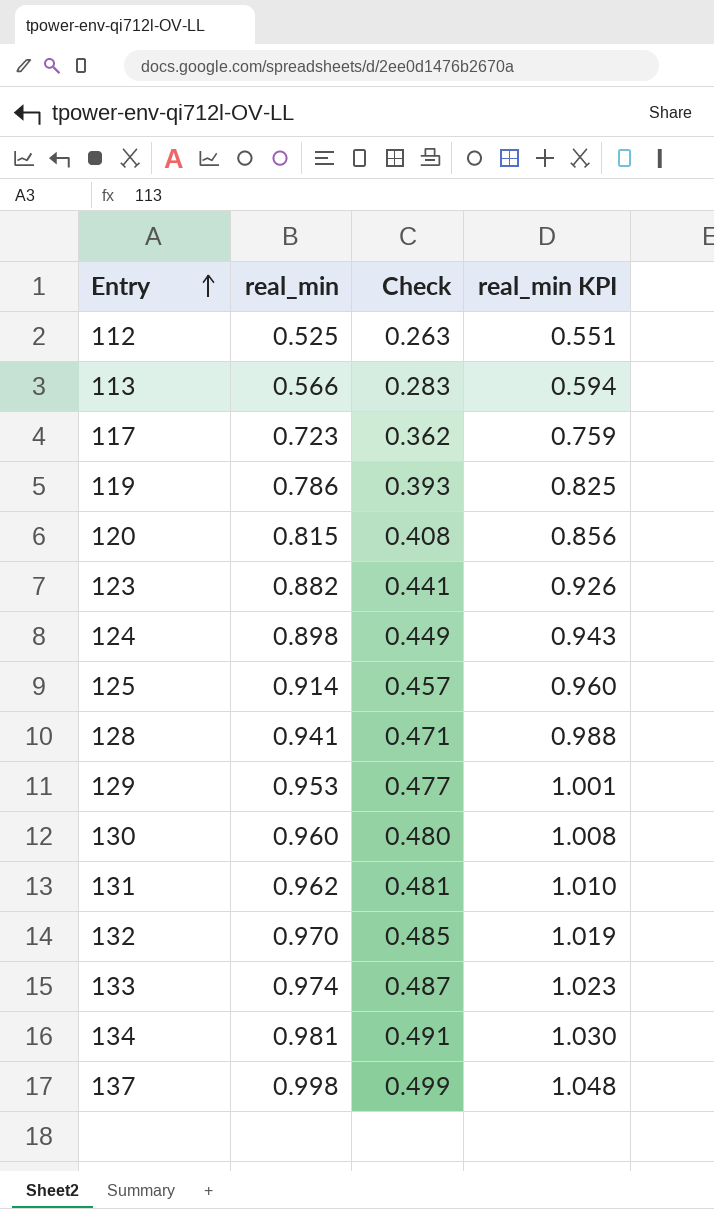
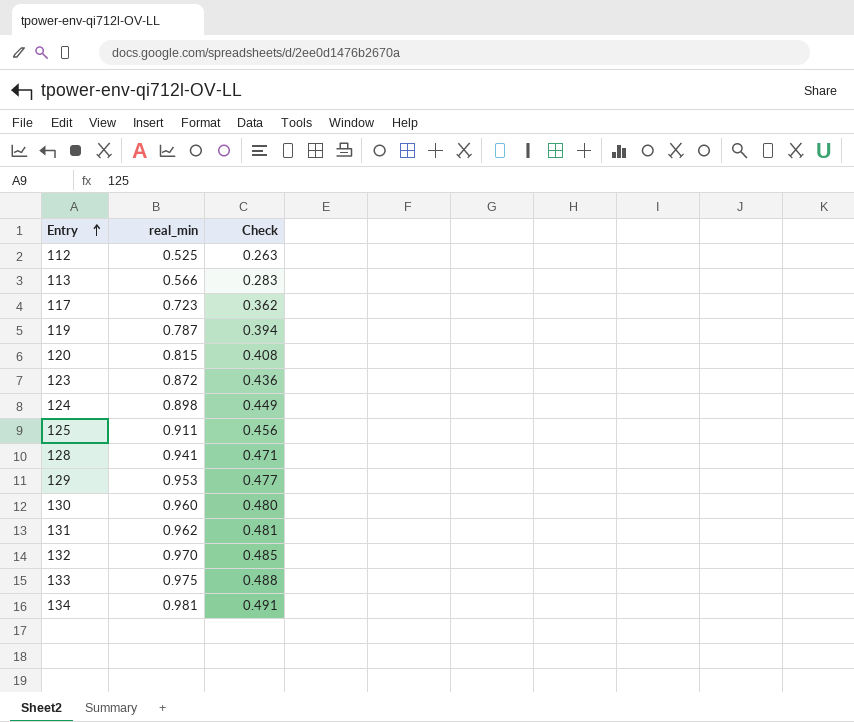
column real_min KPI | formula: [real_min] * 1.05 -> none
row 137: 0.998 | 0.499 | 1.048 -> none
119 | real_min: 0.786 -> 0.787
119 | Check: 0.393 -> 0.394
123 | real_min: 0.882 -> 0.872
123 | Check: 0.441 -> 0.436
125 | real_min: 0.914 -> 0.911
125 | Check: 0.457 -> 0.456
133 | real_min: 0.974 -> 0.975
133 | Check: 0.487 -> 0.488

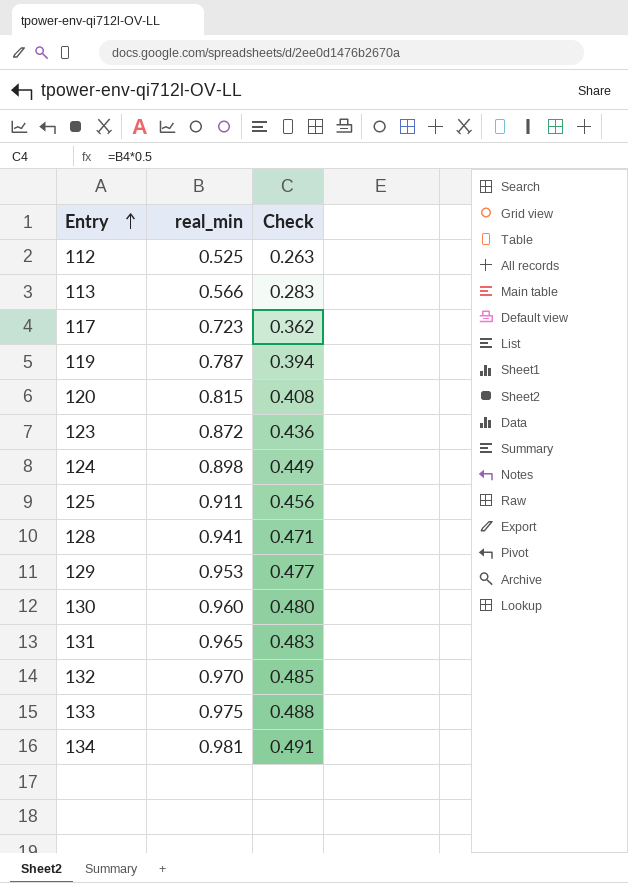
131 | real_min: 0.962 -> 0.965
131 | Check: 0.481 -> 0.483

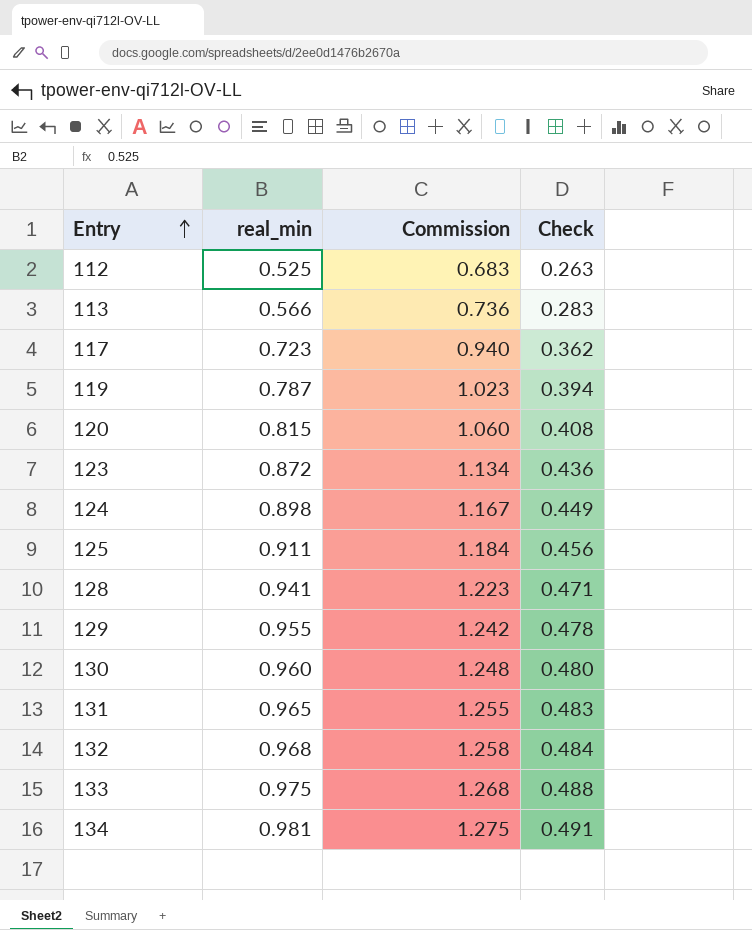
column Commission | formula: none -> [real_min] * 1.3
129 | real_min: 0.953 -> 0.955
129 | Check: 0.477 -> 0.478
132 | real_min: 0.970 -> 0.968
132 | Check: 0.485 -> 0.484

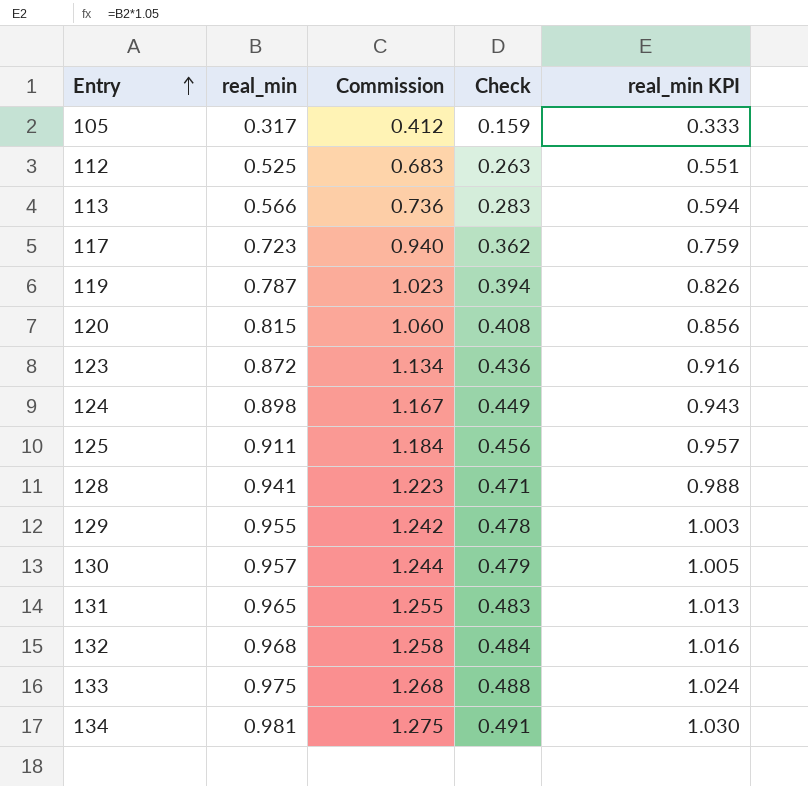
column real_min KPI | formula: none -> [real_min] * 1.05
row 105: none -> 0.317 | 0.412 | 0.159 | 0.333
130 | real_min: 0.960 -> 0.957
130 | Commission: 1.248 -> 1.244
130 | Check: 0.480 -> 0.479

